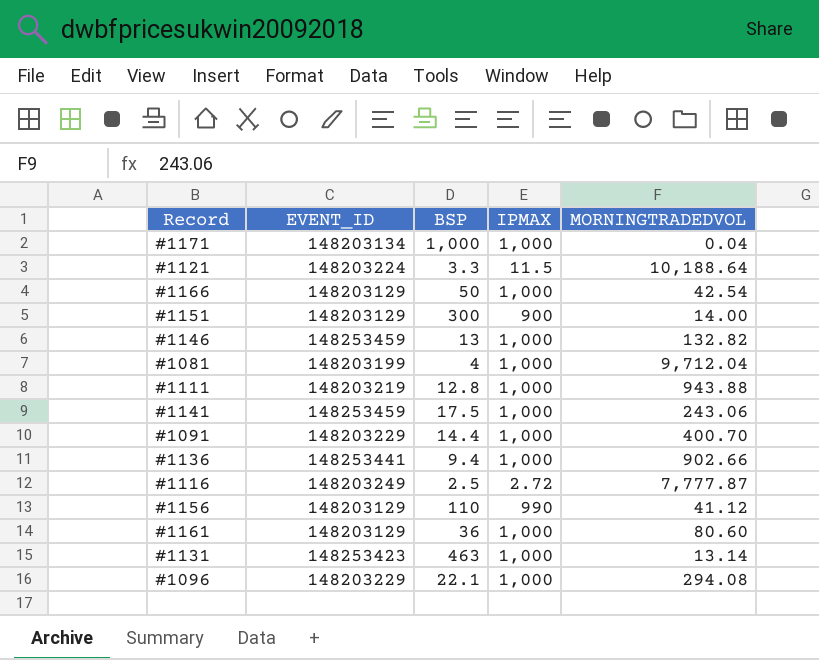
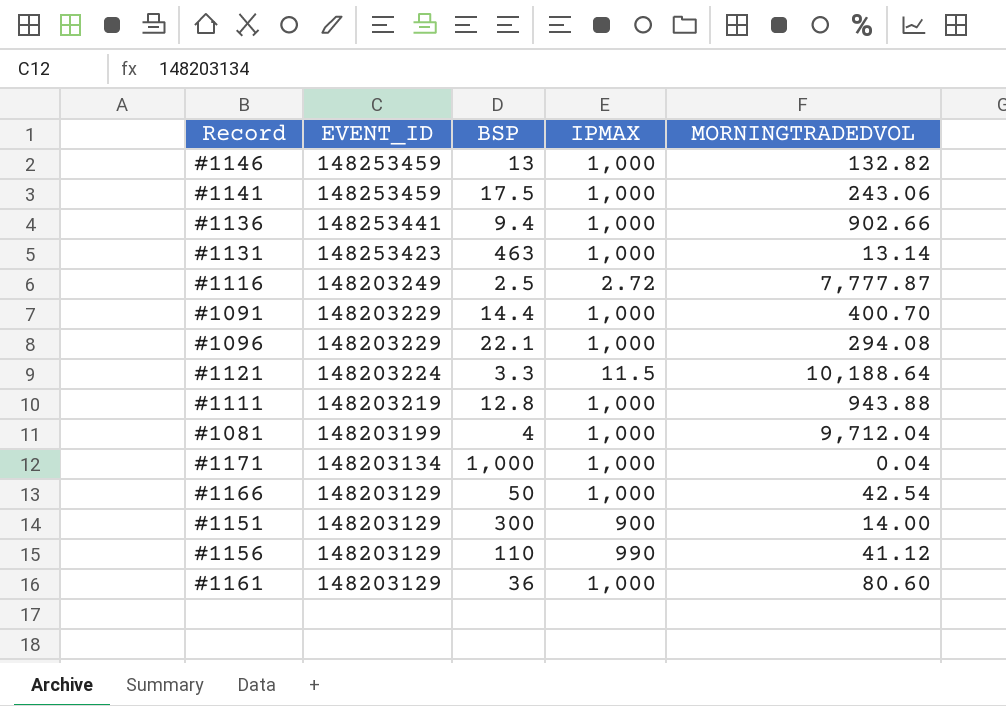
row order: none -> EVENT_ID descending

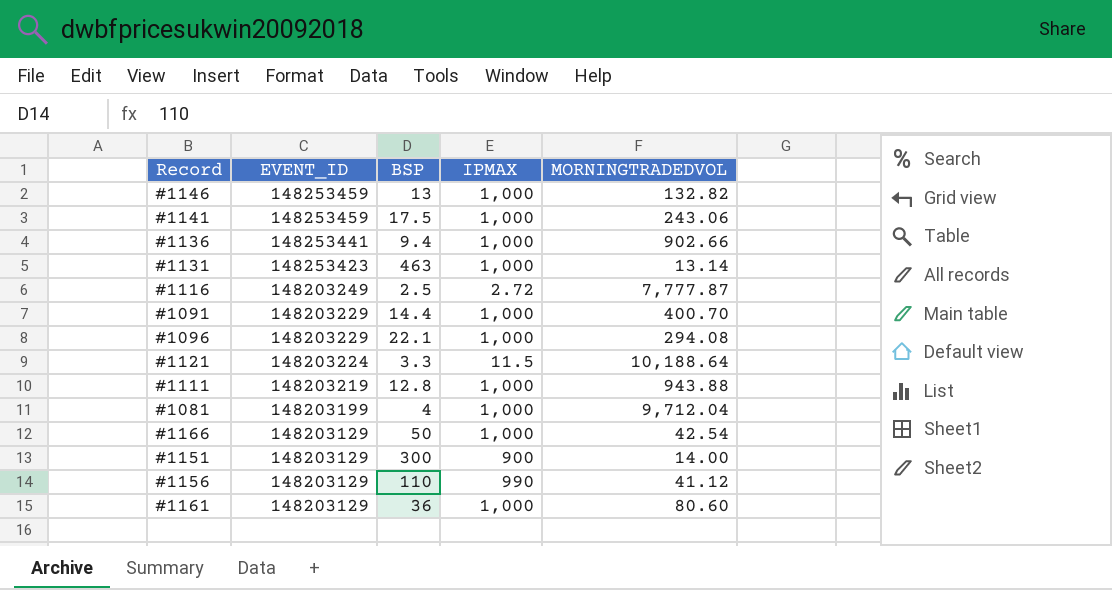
row #1171: 148203134 | 1,000 | 1,000 | 0.04 -> none

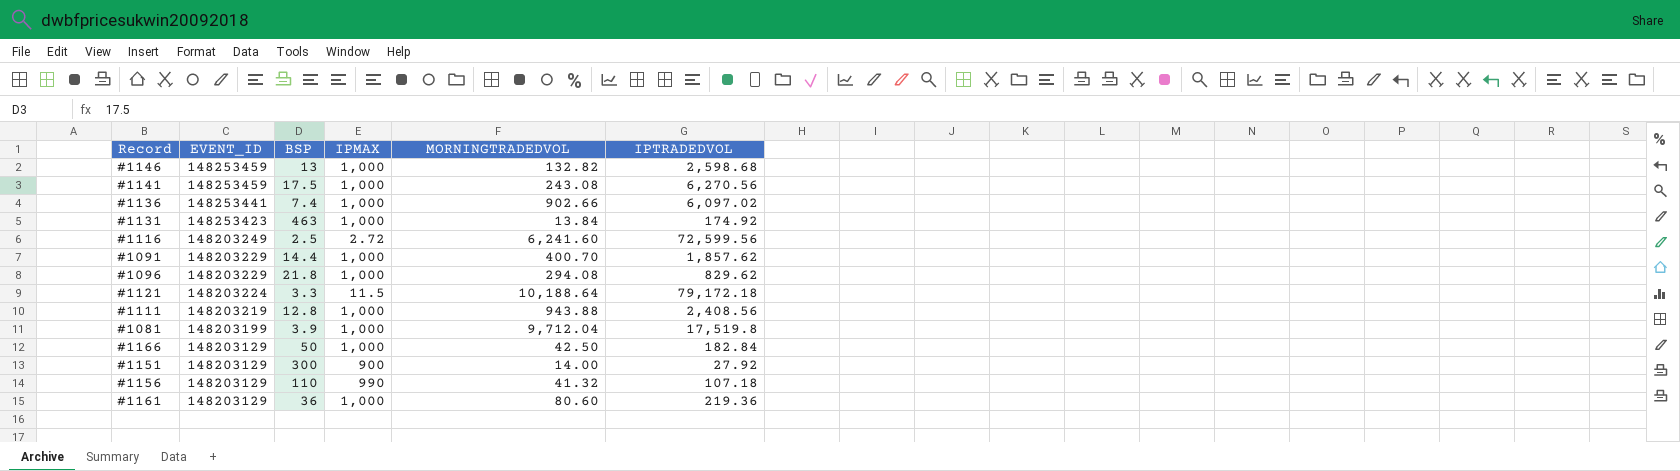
column IPTRADEDVOL | position: none -> 6
#1141 | MORNINGTRADEDVOL: 243.06 -> 243.08
#1136 | BSP: 9.4 -> 7.4
#1131 | MORNINGTRADEDVOL: 13.14 -> 13.84
#1116 | MORNINGTRADEDVOL: 7,777.87 -> 6,241.60
#1096 | BSP: 22.1 -> 21.8
#1081 | BSP: 4 -> 3.9
#1166 | MORNINGTRADEDVOL: 42.54 -> 42.50
#1156 | MORNINGTRADEDVOL: 41.12 -> 41.32

